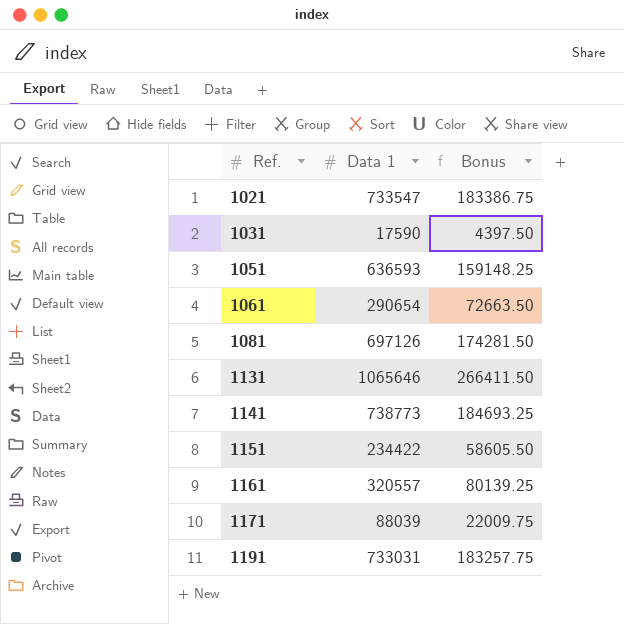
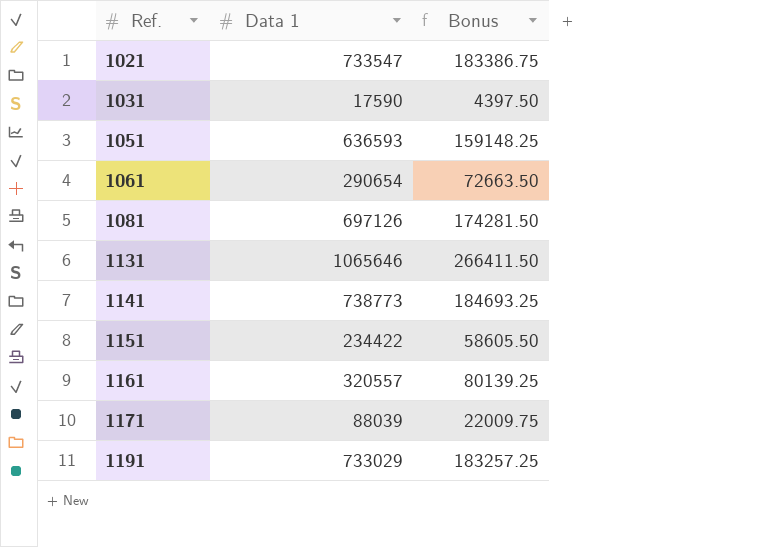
1191 | Data 1: 733031 -> 733029
1191 | Bonus: 183257.75 -> 183257.25

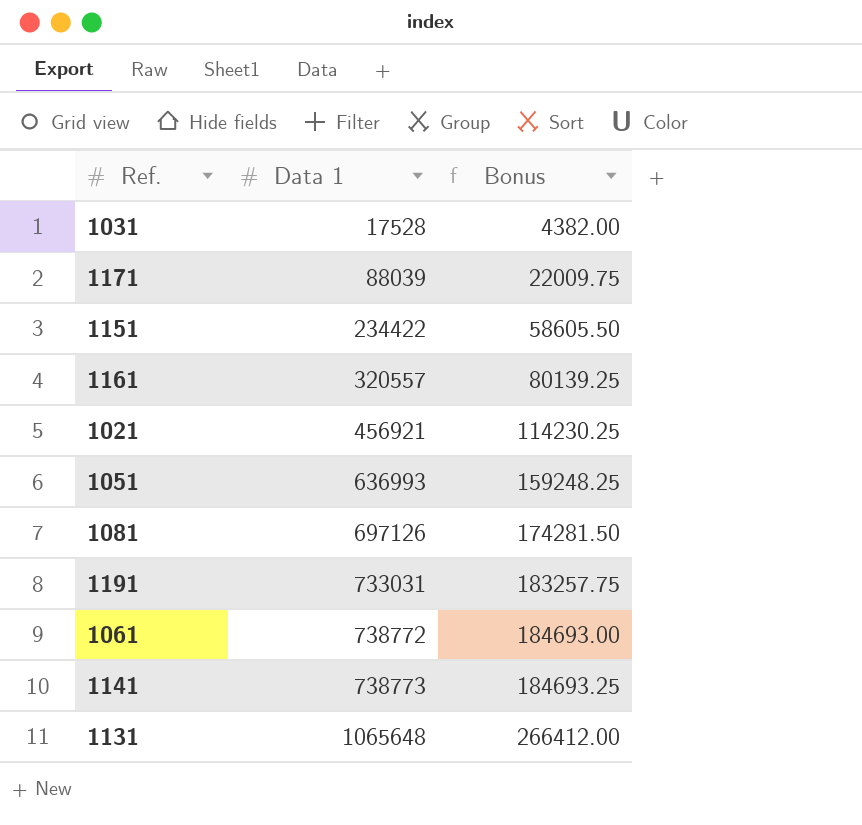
row order: Ref. ascending -> Data 1 ascending
1031 | Data 1: 17590 -> 17528
1031 | Bonus: 4397.50 -> 4382.00
1021 | Data 1: 733547 -> 456921
1021 | Bonus: 183386.75 -> 114230.25
1051 | Data 1: 636593 -> 636993
1051 | Bonus: 159148.25 -> 159248.25
1191 | Data 1: 733029 -> 733031
1191 | Bonus: 183257.25 -> 183257.75
1061 | Data 1: 290654 -> 738772
1061 | Bonus: 72663.50 -> 184693.00
1131 | Data 1: 1065646 -> 1065648
1131 | Bonus: 266411.50 -> 266412.00

